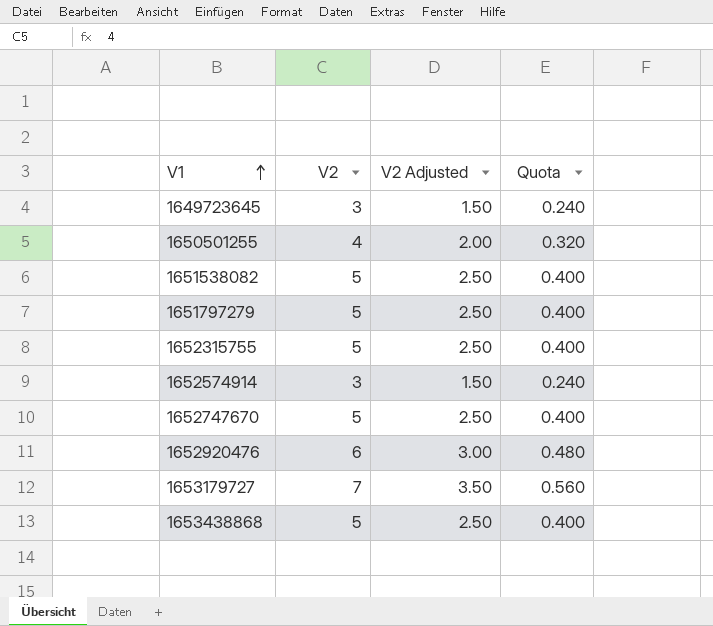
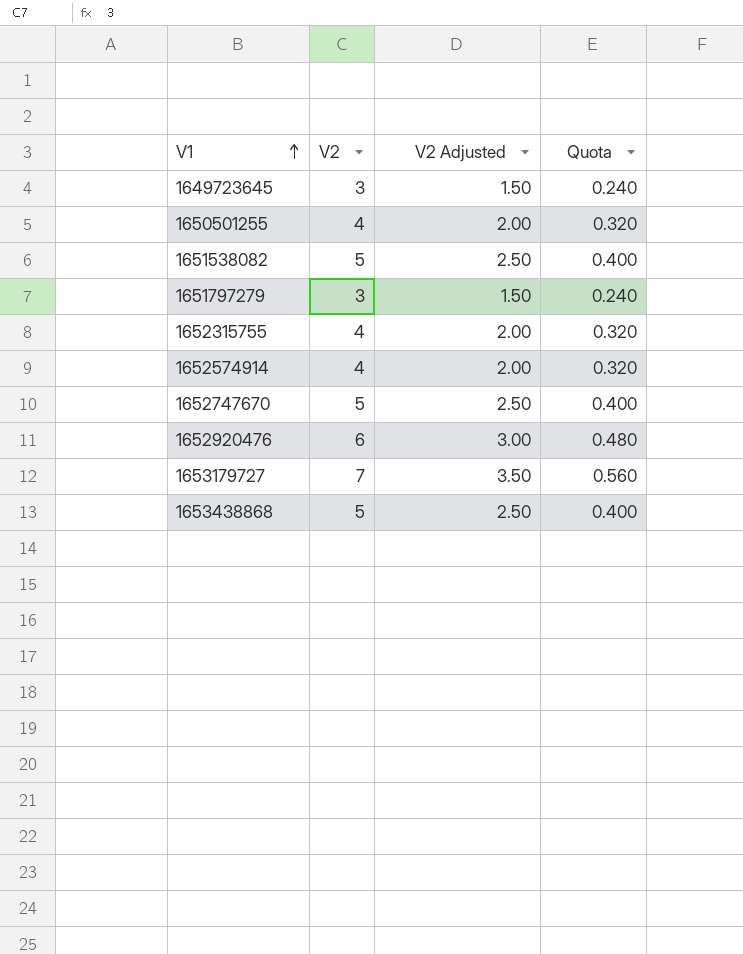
1651797279 | V2: 5 -> 3
1651797279 | V2 Adjusted: 2.50 -> 1.50
1651797279 | Quota: 0.400 -> 0.240
1652315755 | V2: 5 -> 4
1652315755 | V2 Adjusted: 2.50 -> 2.00
1652315755 | Quota: 0.400 -> 0.320
1652574914 | V2: 3 -> 4
1652574914 | V2 Adjusted: 1.50 -> 2.00
1652574914 | Quota: 0.240 -> 0.320

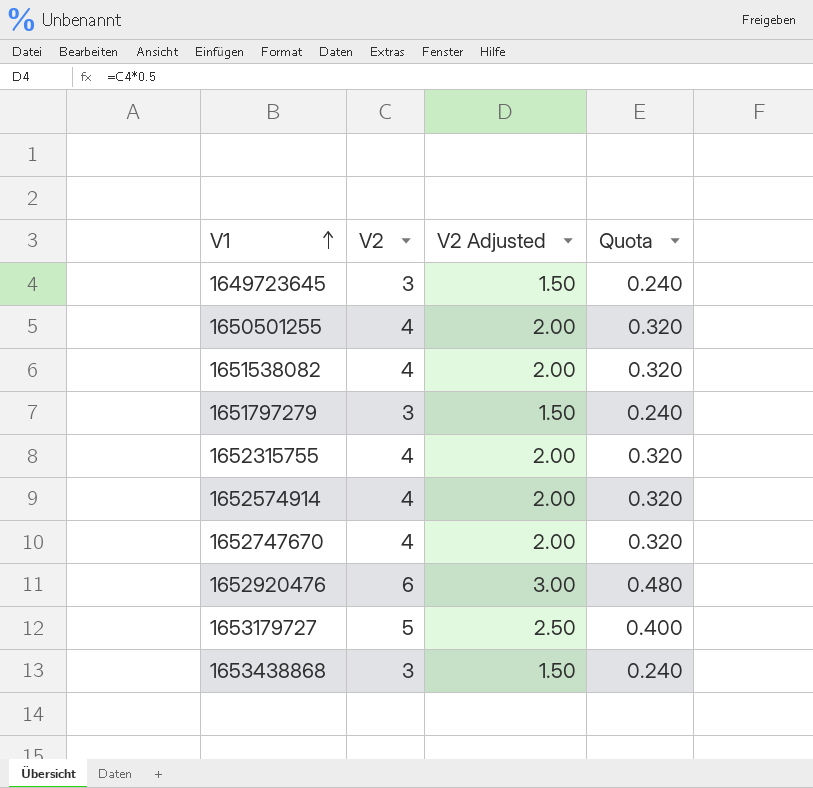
1651538082 | V2: 5 -> 4
1651538082 | V2 Adjusted: 2.50 -> 2.00
1651538082 | Quota: 0.400 -> 0.320
1652747670 | V2: 5 -> 4
1652747670 | V2 Adjusted: 2.50 -> 2.00
1652747670 | Quota: 0.400 -> 0.320
1653179727 | V2: 7 -> 5
1653179727 | V2 Adjusted: 3.50 -> 2.50
1653179727 | Quota: 0.560 -> 0.400
1653438868 | V2: 5 -> 3
1653438868 | V2 Adjusted: 2.50 -> 1.50
1653438868 | Quota: 0.400 -> 0.240

